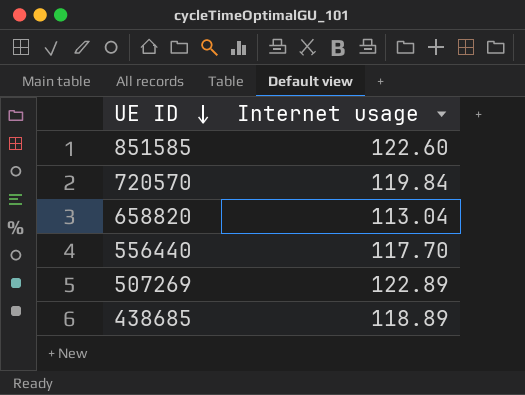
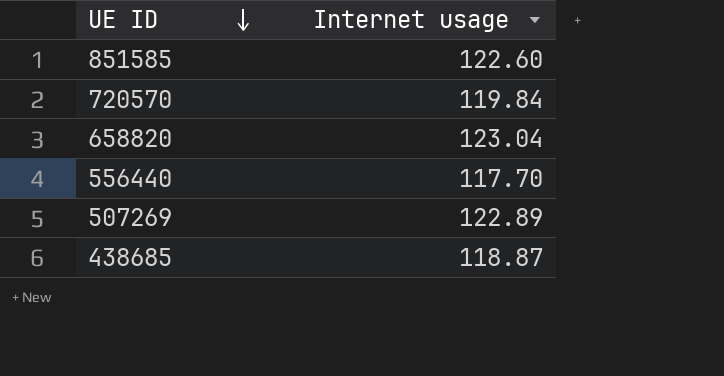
658820 | Internet usage: 113.04 -> 123.04
438685 | Internet usage: 118.89 -> 118.87

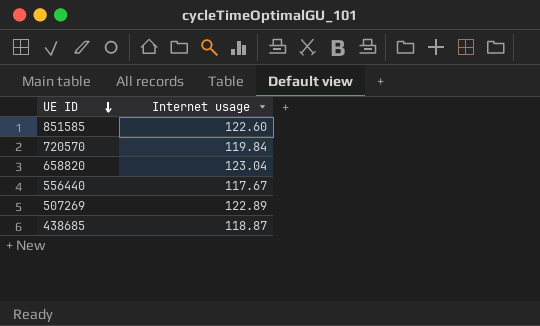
556440 | Internet usage: 117.70 -> 117.67

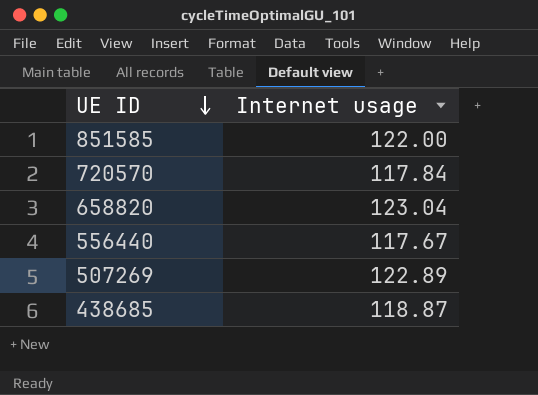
851585 | Internet usage: 122.60 -> 122.00
720570 | Internet usage: 119.84 -> 117.84

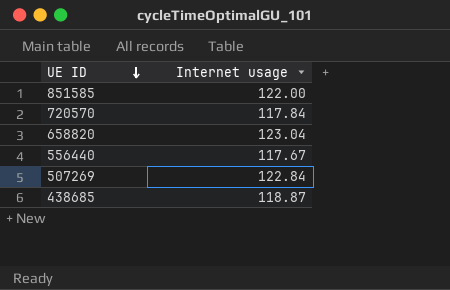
507269 | Internet usage: 122.89 -> 122.84

